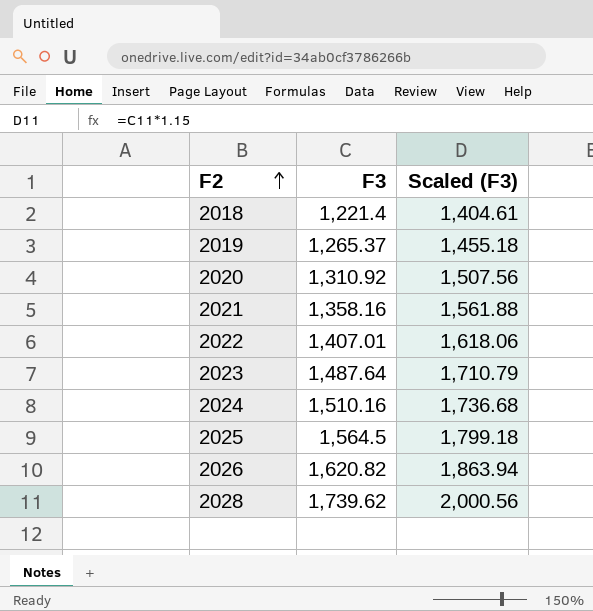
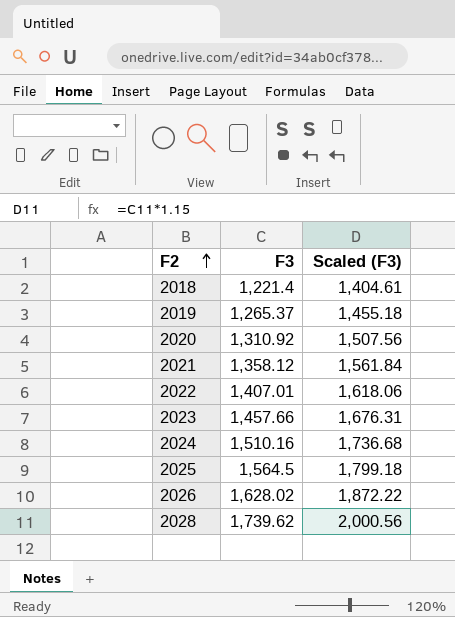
2021 | F3: 1,358.16 -> 1,358.12
2021 | Scaled (F3): 1,561.88 -> 1,561.84
2023 | F3: 1,487.64 -> 1,457.66
2023 | Scaled (F3): 1,710.79 -> 1,676.31
2026 | F3: 1,620.82 -> 1,628.02
2026 | Scaled (F3): 1,863.94 -> 1,872.22

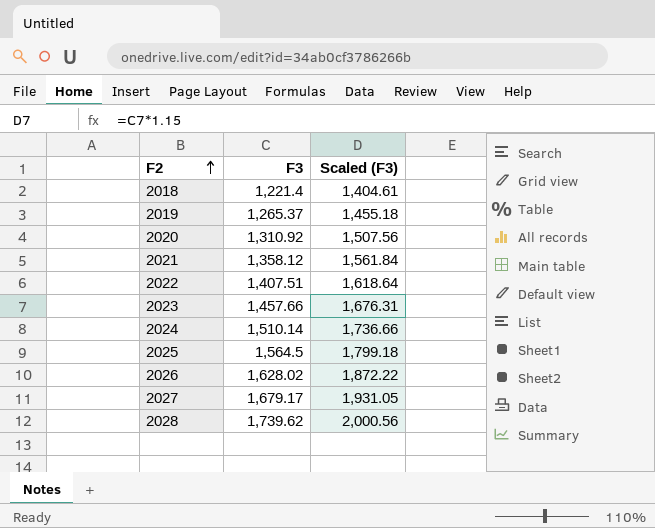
2022 | F3: 1,407.01 -> 1,407.51
2022 | Scaled (F3): 1,618.06 -> 1,618.64
2024 | F3: 1,510.16 -> 1,510.14
2024 | Scaled (F3): 1,736.68 -> 1,736.66
row 2027: none -> 1,679.17 | 1,931.05

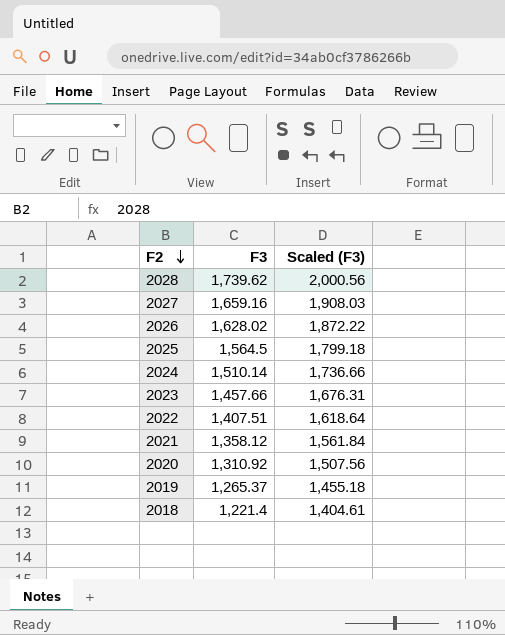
row order: F2 ascending -> F2 descending
2027 | F3: 1,679.17 -> 1,659.16
2027 | Scaled (F3): 1,931.05 -> 1,908.03

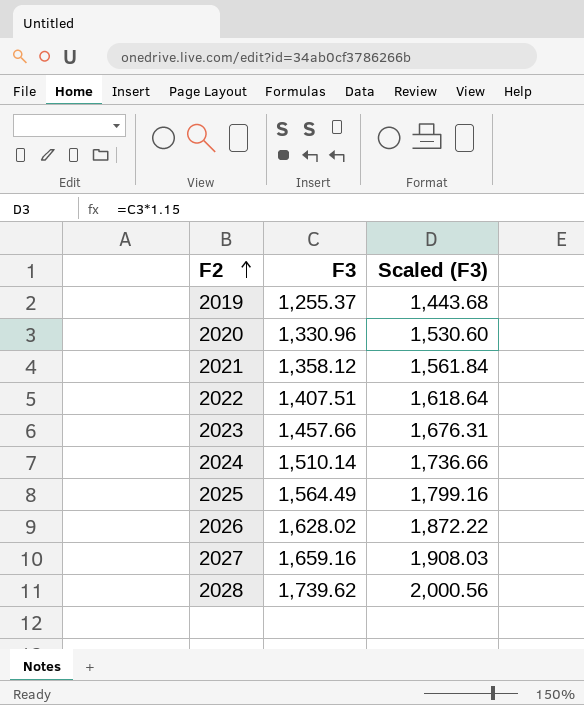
row order: F2 descending -> F2 ascending
row 2018: 1,221.4 | 1,404.61 -> none
2019 | F3: 1,265.37 -> 1,255.37
2019 | Scaled (F3): 1,455.18 -> 1,443.68
2020 | F3: 1,310.92 -> 1,330.96
2020 | Scaled (F3): 1,507.56 -> 1,530.60
2025 | F3: 1,564.5 -> 1,564.49
2025 | Scaled (F3): 1,799.18 -> 1,799.16

